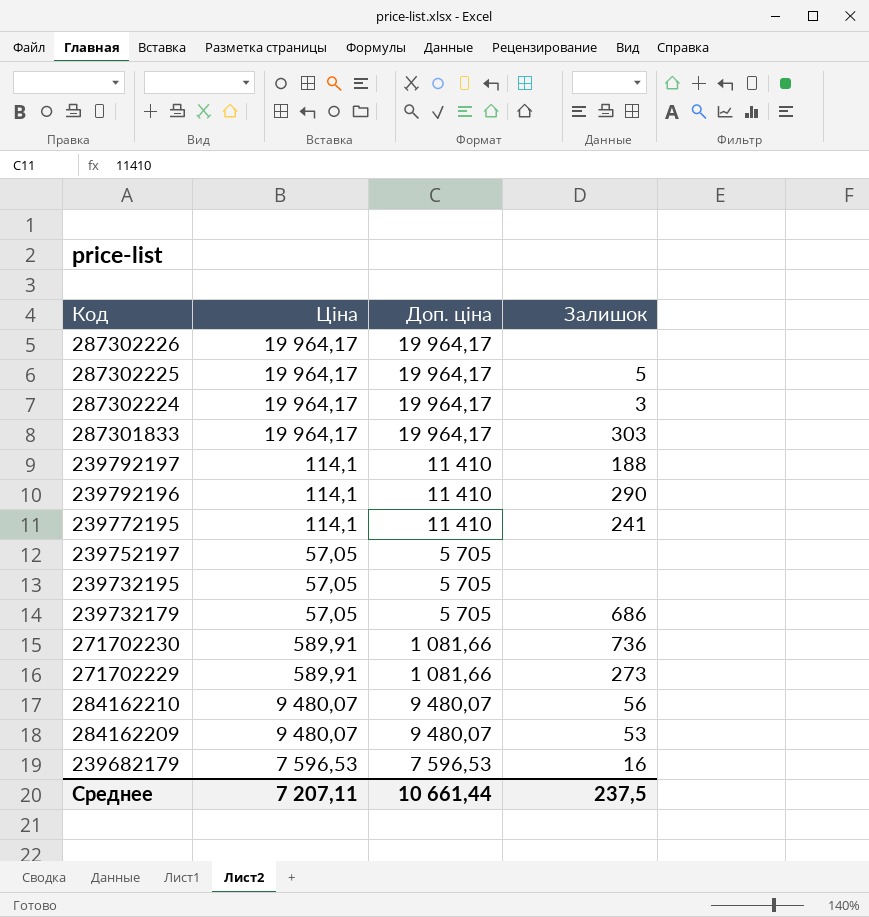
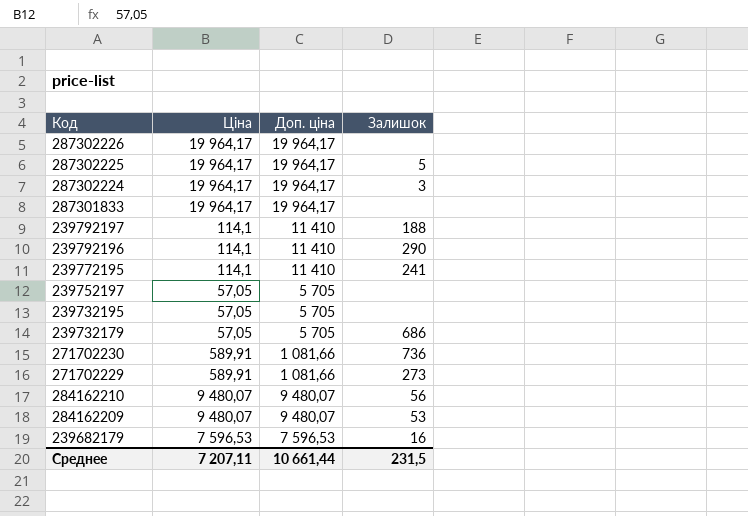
287301833 | Залишок: 303 -> none
Среднее | Залишок: 237,5 -> 231,5

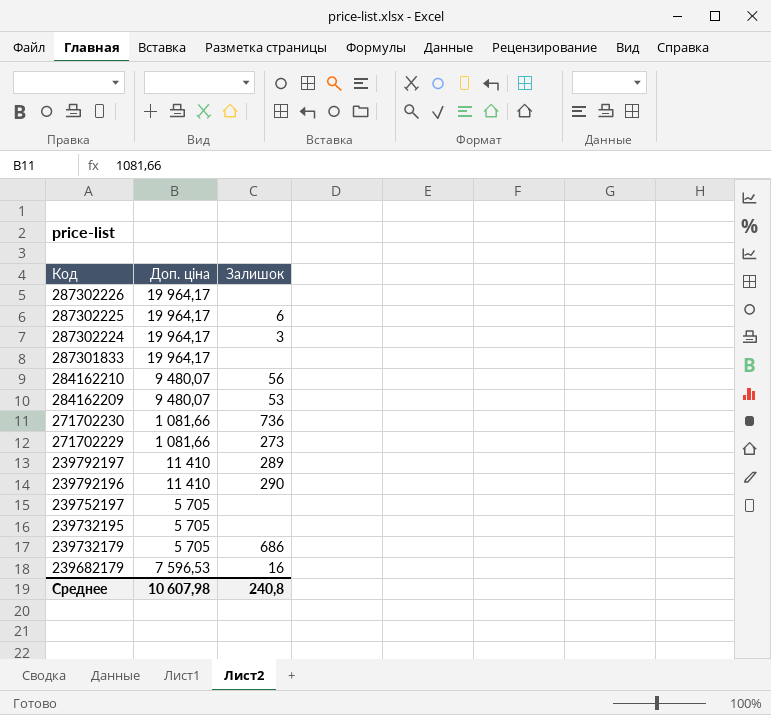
row order: none -> Код descending
column Ціна | position: 2 -> none
row 239772195: 114,1 | 11 410 | 241 -> none
287302225 | Залишок: 5 -> 6
239792197 | Залишок: 188 -> 289
Среднее | Доп. ціна: 10 661,44 -> 10 607,98
Среднее | Залишок: 231,5 -> 240,8

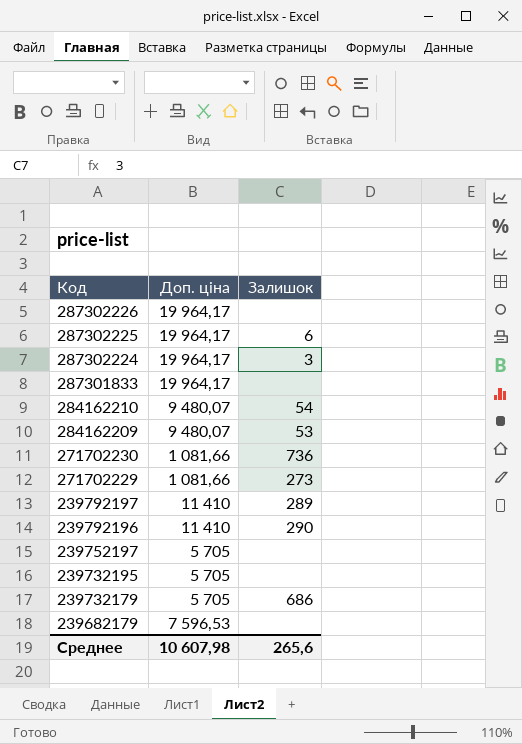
284162210 | Залишок: 56 -> 54
239682179 | Залишок: 16 -> none
Среднее | Залишок: 240,8 -> 265,6

